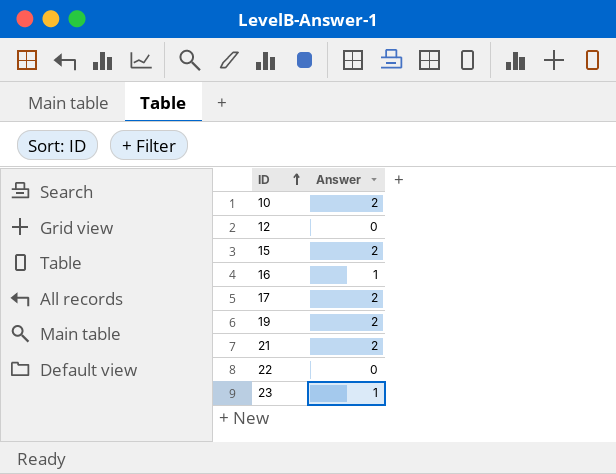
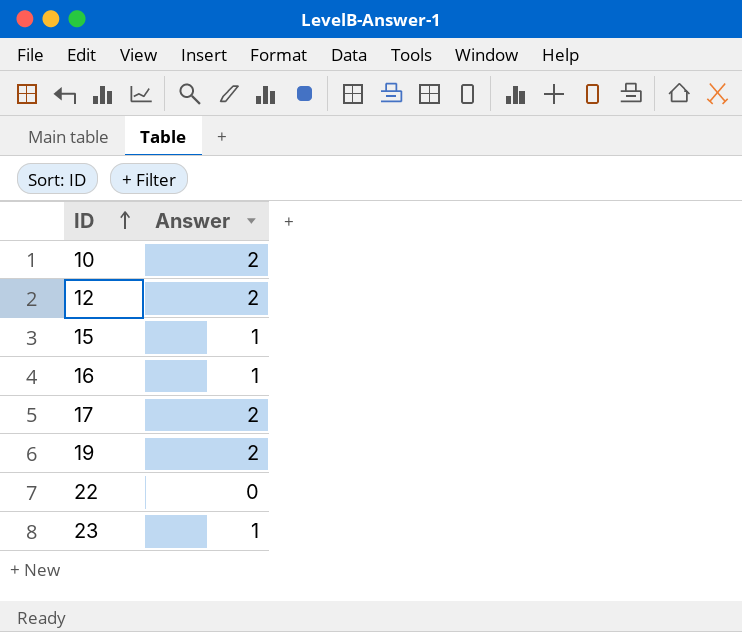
row 21: 2 -> none
12 | Answer: 0 -> 2
15 | Answer: 2 -> 1

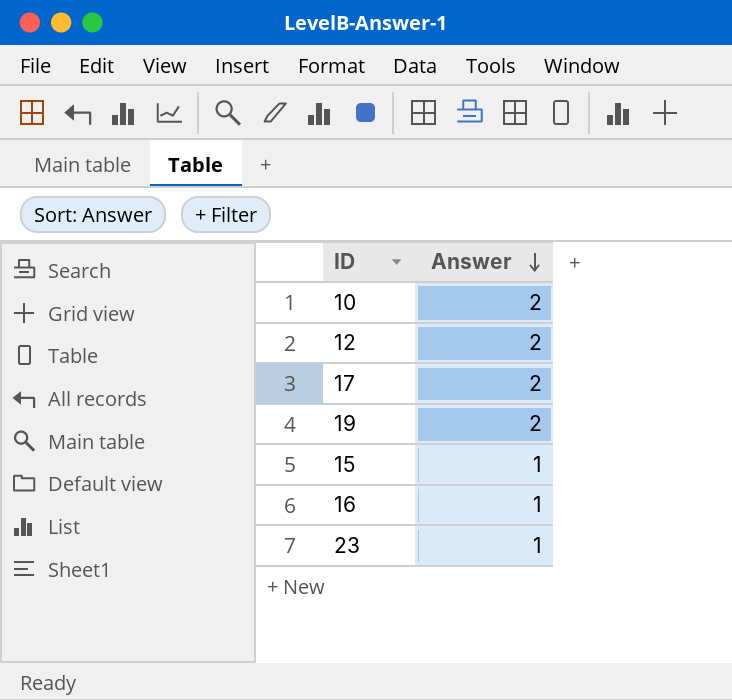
row order: ID ascending -> Answer descending
row 22: 0 -> none

